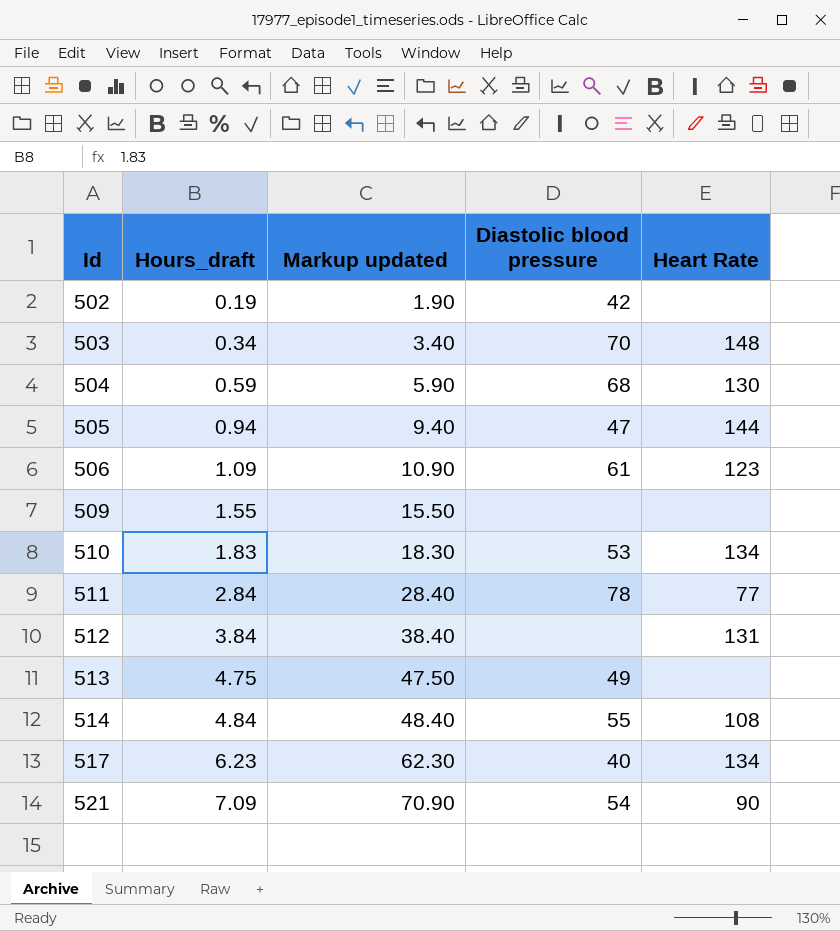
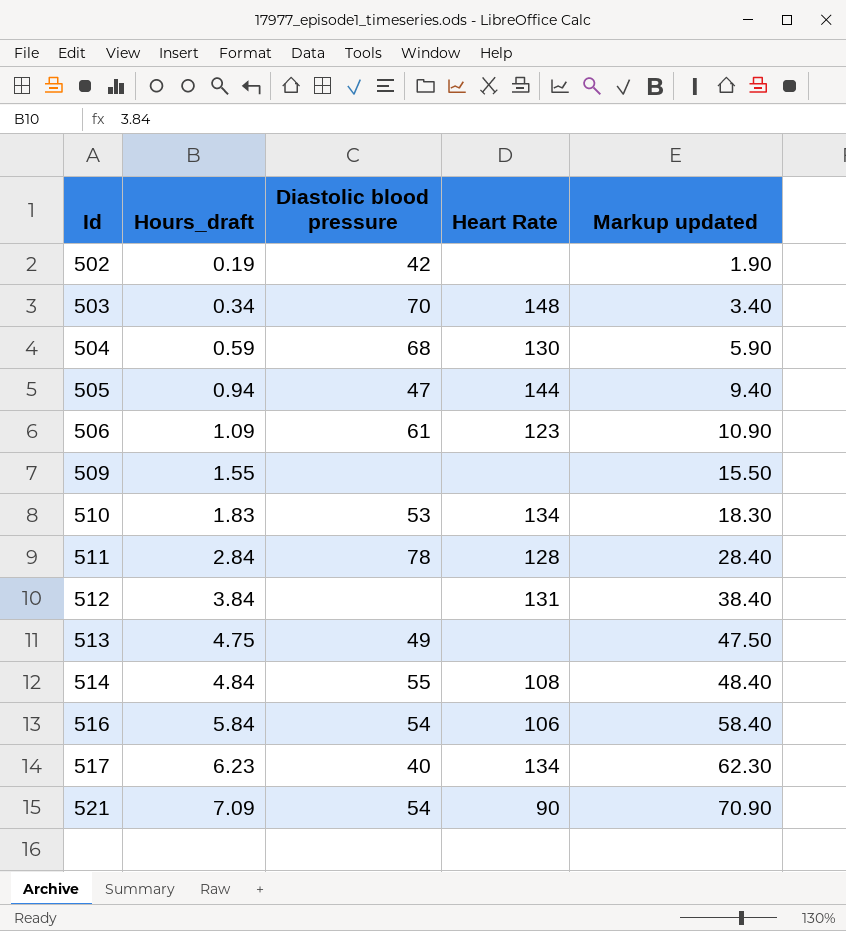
column Markup updated | position: 3 -> 5
511 | Heart Rate: 77 -> 128
row 516: none -> 5.84 | 54 | 106 | 58.40

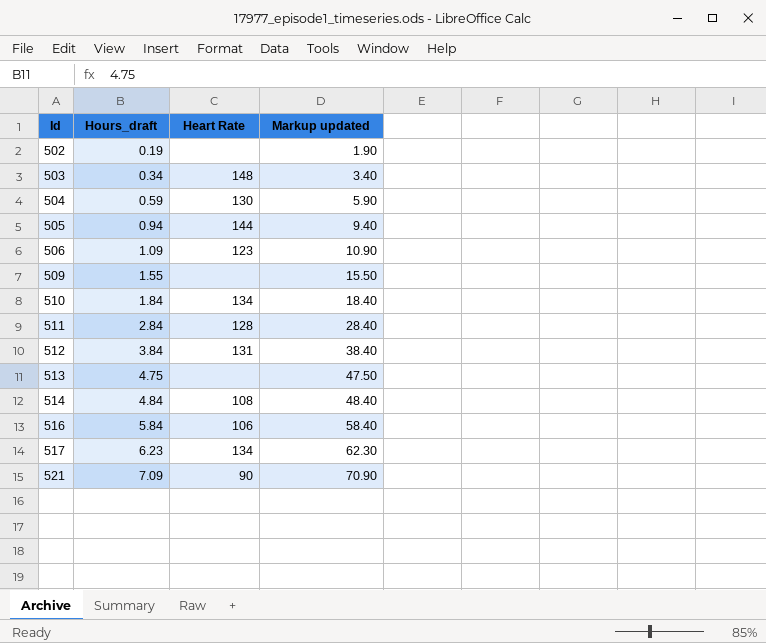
column Diastolic blood pressure | position: 3 -> none
510 | Hours_draft: 1.83 -> 1.84
510 | Markup updated: 18.30 -> 18.40

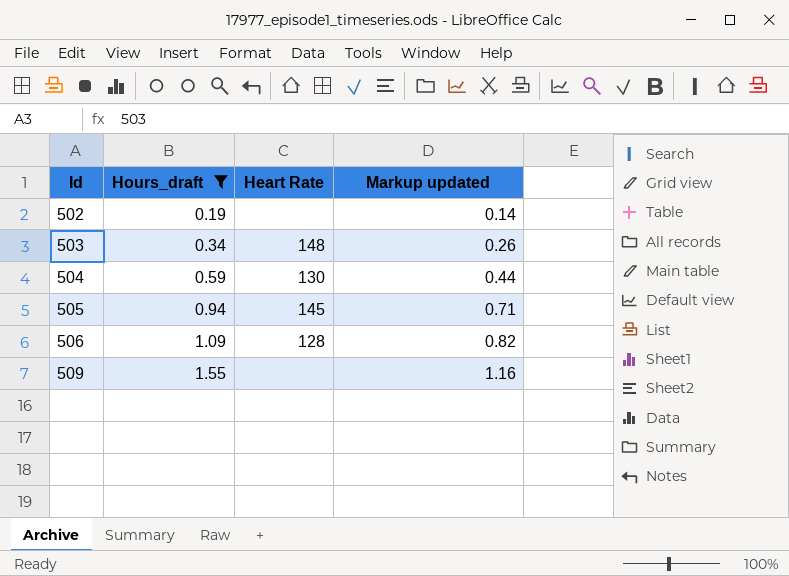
filter: none -> Hours_draft <= 1.55
column Markup updated | formula: [Hours_draft] * 10 -> [Hours_draft] * 0.75
505 | Heart Rate: 144 -> 145
506 | Heart Rate: 123 -> 128

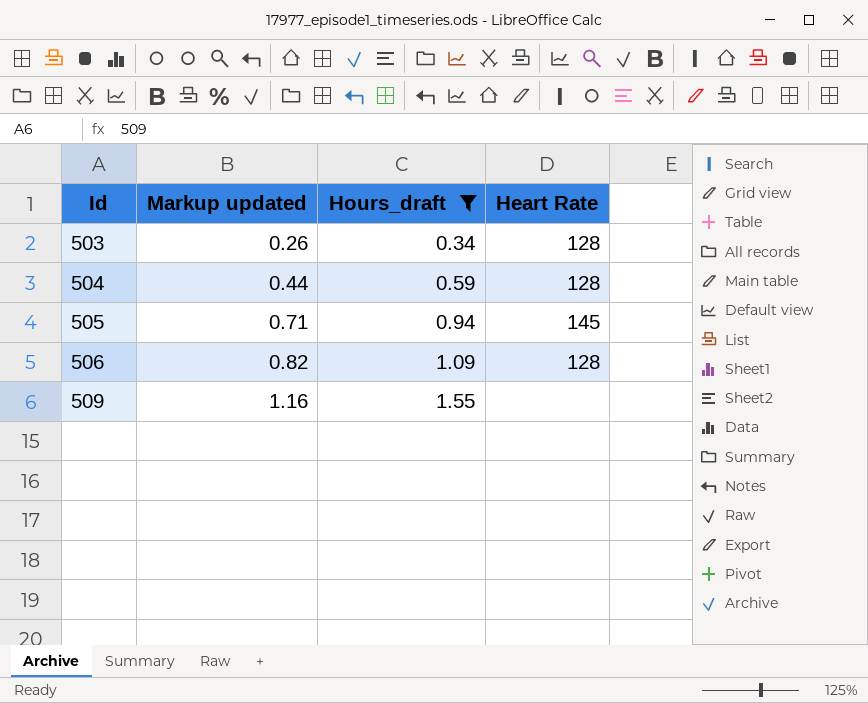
column Markup updated | position: 4 -> 2
row 502: 0.19 | none | 0.14 -> none
503 | Heart Rate: 148 -> 128
504 | Heart Rate: 130 -> 128

